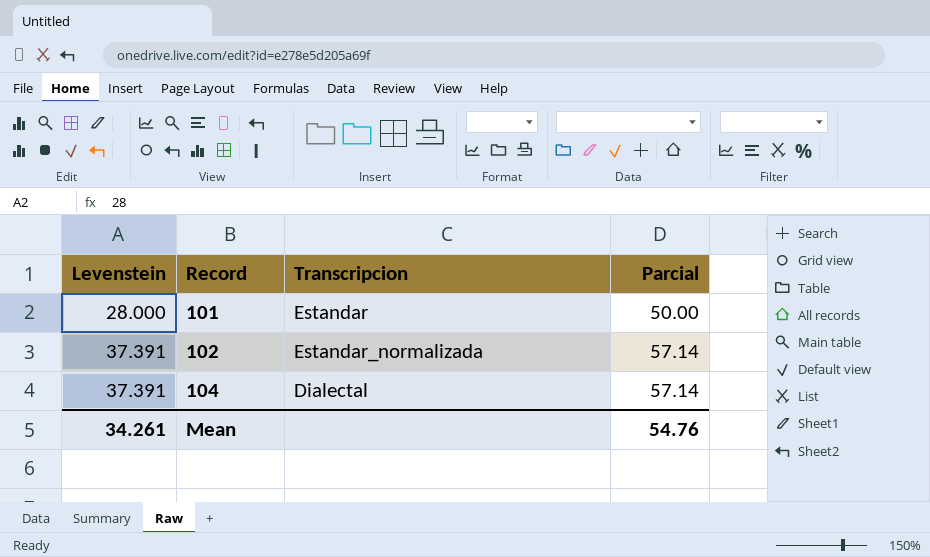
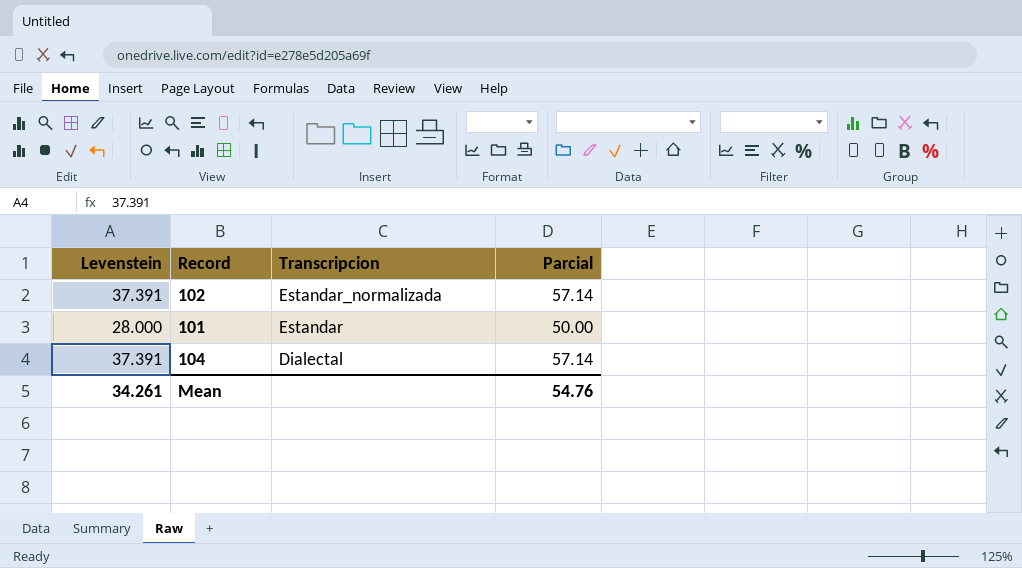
row order: Levenstein ascending -> Transcripcion descending

